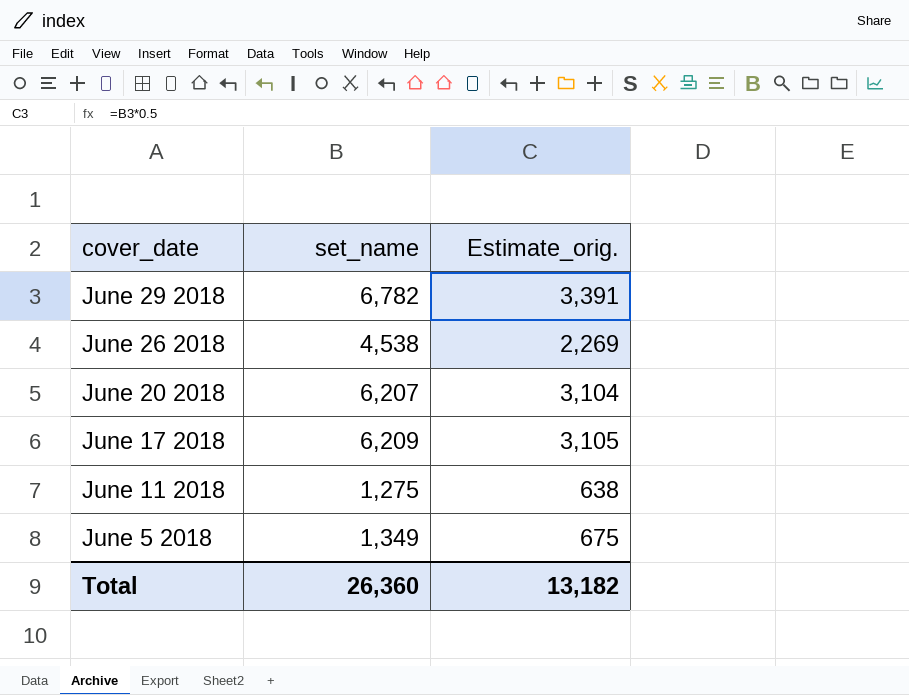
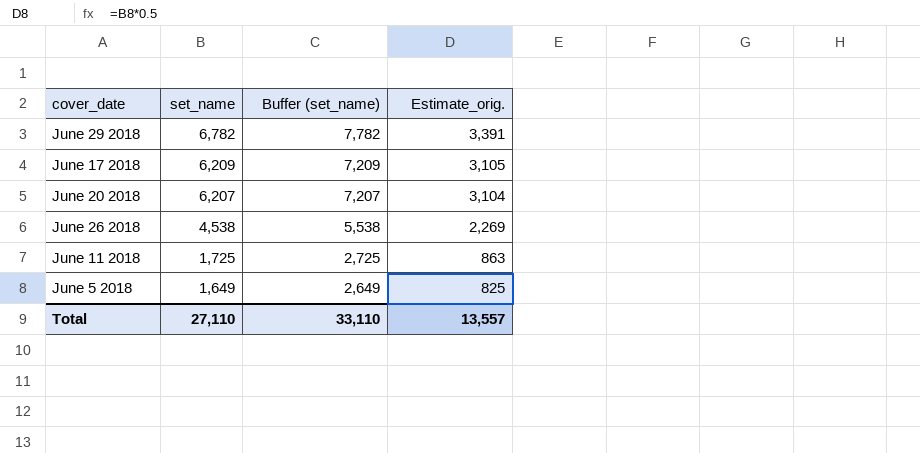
row order: cover_date descending -> set_name descending
column Buffer (set_name) | formula: none -> [set_name] + 1000
June 11 2018 | set_name: 1,275 -> 1,725
June 11 2018 | Estimate_orig.: 638 -> 863
June 5 2018 | set_name: 1,349 -> 1,649
June 5 2018 | Estimate_orig.: 675 -> 825
Total | set_name: 26,360 -> 27,110
Total | Estimate_orig.: 13,182 -> 13,557

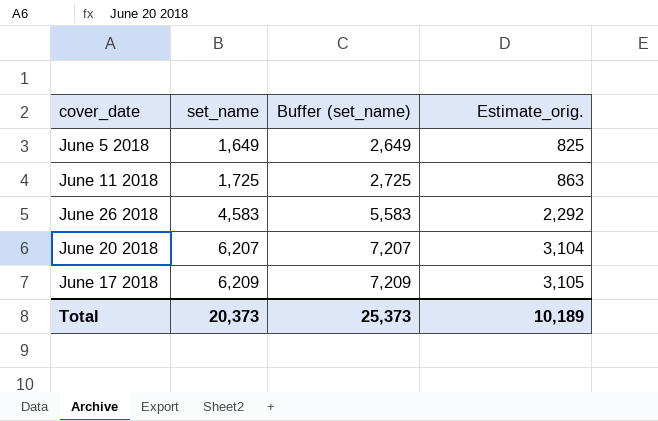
row order: set_name descending -> set_name ascending
row June 29 2018: 6,782 | 7,782 | 3,391 -> none
June 26 2018 | set_name: 4,538 -> 4,583
June 26 2018 | Buffer (set_name): 5,538 -> 5,583
June 26 2018 | Estimate_orig.: 2,269 -> 2,292
Total | set_name: 27,110 -> 20,373
Total | Buffer (set_name): 33,110 -> 25,373
Total | Estimate_orig.: 13,557 -> 10,189

